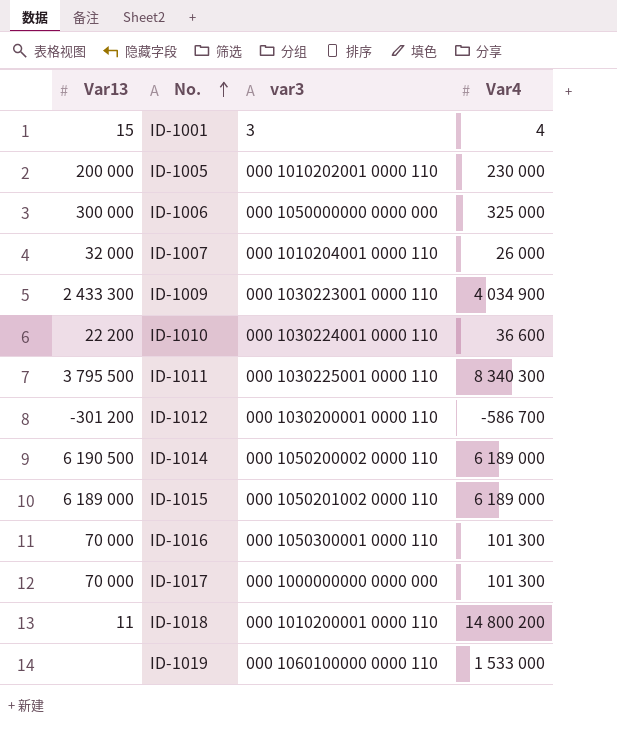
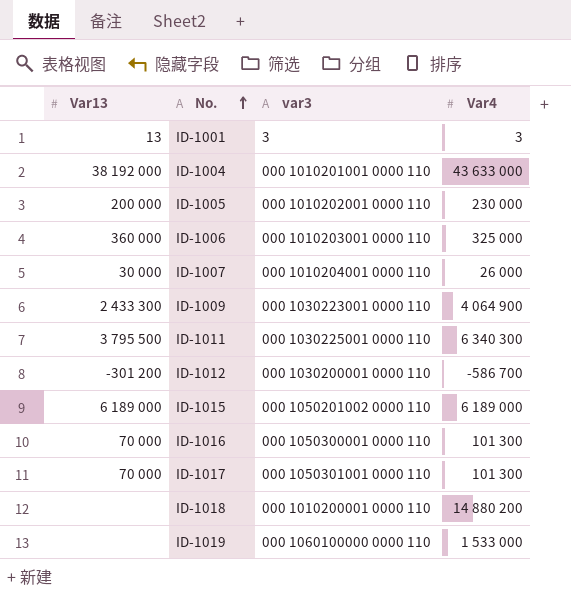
row ID-1010: 22 200 | 000 1030224001 0000 110 | 36 600 -> none
row ID-1014: 6 190 500 | 000 1050200002 0000 110 | 6 189 000 -> none
ID-1001 | Var13: 15 -> 13
ID-1001 | Var4: 4 -> 3
row ID-1004: none -> 38 192 000 | 000 1010201001 0000 110 | 43 633 000
ID-1006 | Var13: 300 000 -> 360 000
ID-1006 | var3: 000 1050000000 0000 000 -> 000 1010203001 0000 110
ID-1007 | Var13: 32 000 -> 30 000
ID-1009 | Var4: 4 034 900 -> 4 064 900
ID-1011 | Var4: 8 340 300 -> 6 340 300
ID-1017 | var3: 000 1000000000 0000 000 -> 000 1050301001 0000 110
ID-1018 | Var13: 11 -> none
ID-1018 | Var4: 14 800 200 -> 14 880 200

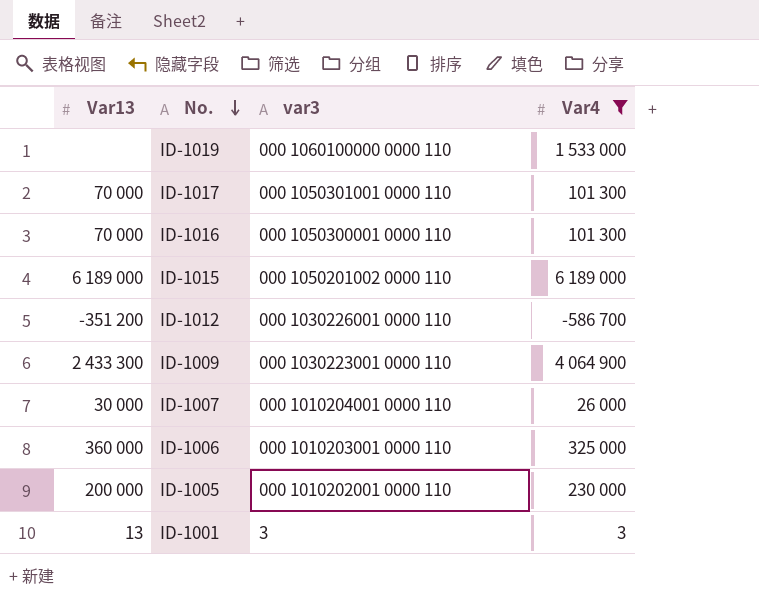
filter: none -> Var4 <= 6 189 000
row order: No. ascending -> No. descending
ID-1012 | Var13: -301 200 -> -351 200
ID-1012 | var3: 000 1030200001 0000 110 -> 000 1030226001 0000 110

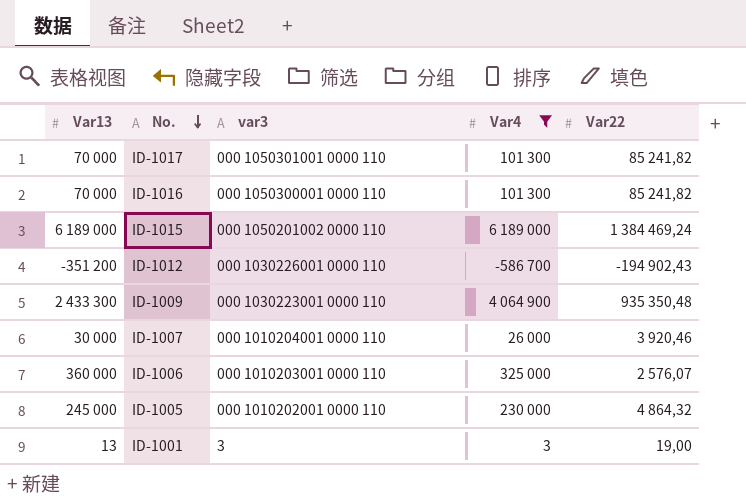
column Var22 | position: none -> 5
row ID-1019: none | 000 1060100000 0000 110 | 1 533 000 -> none
ID-1005 | Var13: 200 000 -> 245 000

